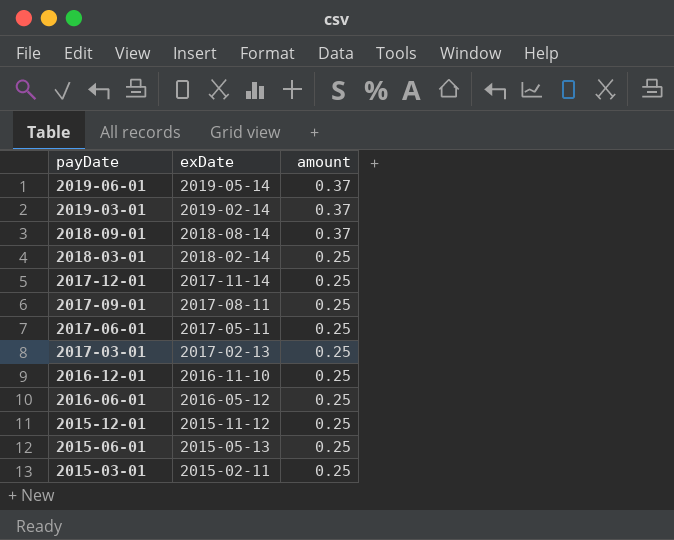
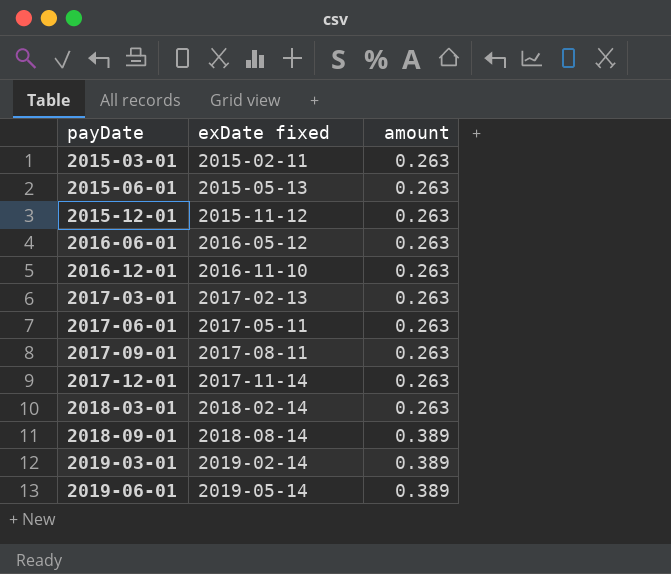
row order: payDate descending -> payDate ascending
column name: exDate -> exDate fixed
2015-03-01 | amount: 0.25 -> 0.263
2015-06-01 | amount: 0.25 -> 0.263
2015-12-01 | amount: 0.25 -> 0.263
2016-06-01 | amount: 0.25 -> 0.263
2016-12-01 | amount: 0.25 -> 0.263
2017-03-01 | amount: 0.25 -> 0.263
2017-06-01 | amount: 0.25 -> 0.263
2017-09-01 | amount: 0.25 -> 0.263
2017-12-01 | amount: 0.25 -> 0.263
2018-03-01 | amount: 0.25 -> 0.263
2018-09-01 | amount: 0.37 -> 0.389
2019-03-01 | amount: 0.37 -> 0.389
2019-06-01 | amount: 0.37 -> 0.389

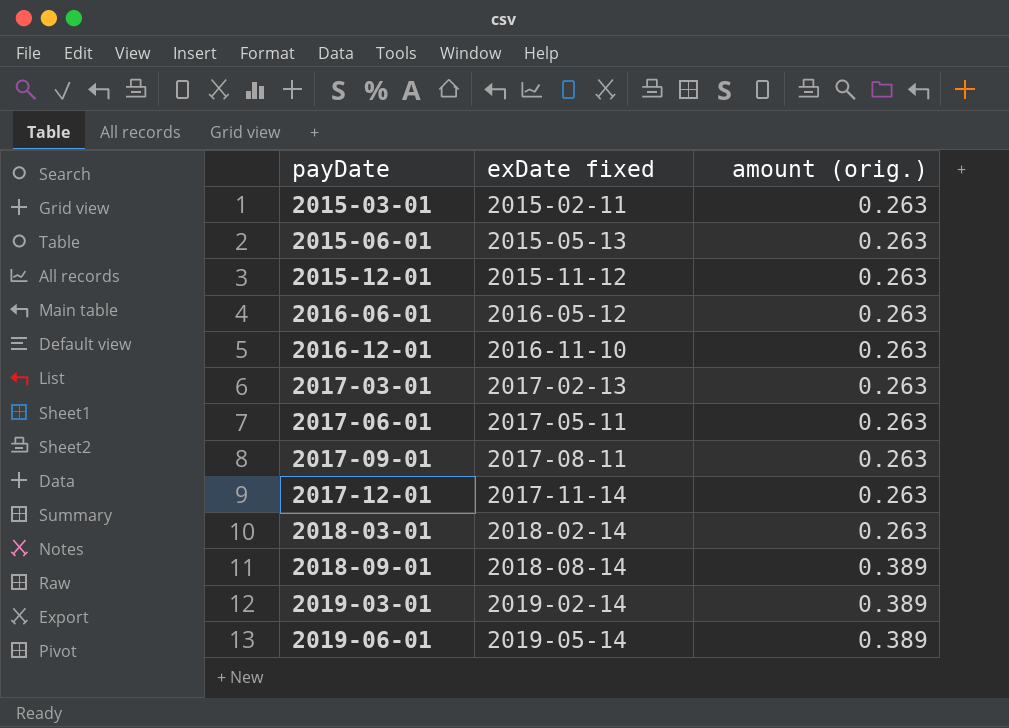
column name: amount -> amount (orig.)

